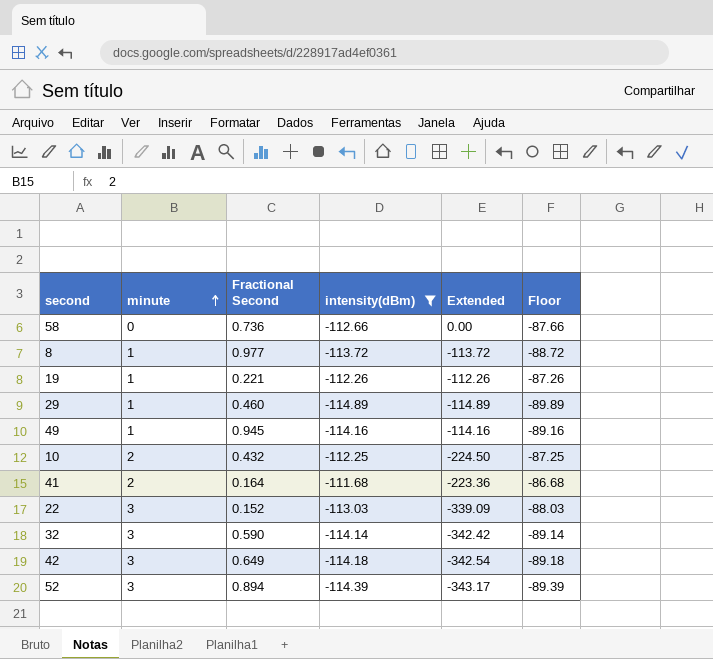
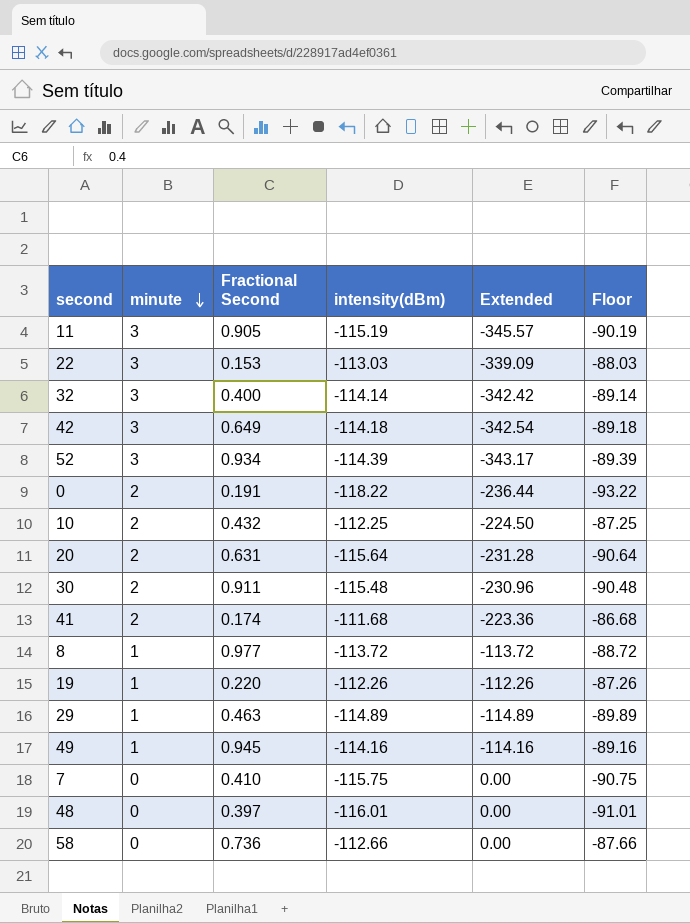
filter: intensity(dBm) >= -114.89 -> none
row order: minute ascending -> minute descending
22 | Fractional Second: 0.152 -> 0.153
32 | Fractional Second: 0.590 -> 0.400
52 | Fractional Second: 0.894 -> 0.934
41 | Fractional Second: 0.164 -> 0.174
19 | Fractional Second: 0.221 -> 0.220
29 | Fractional Second: 0.460 -> 0.463

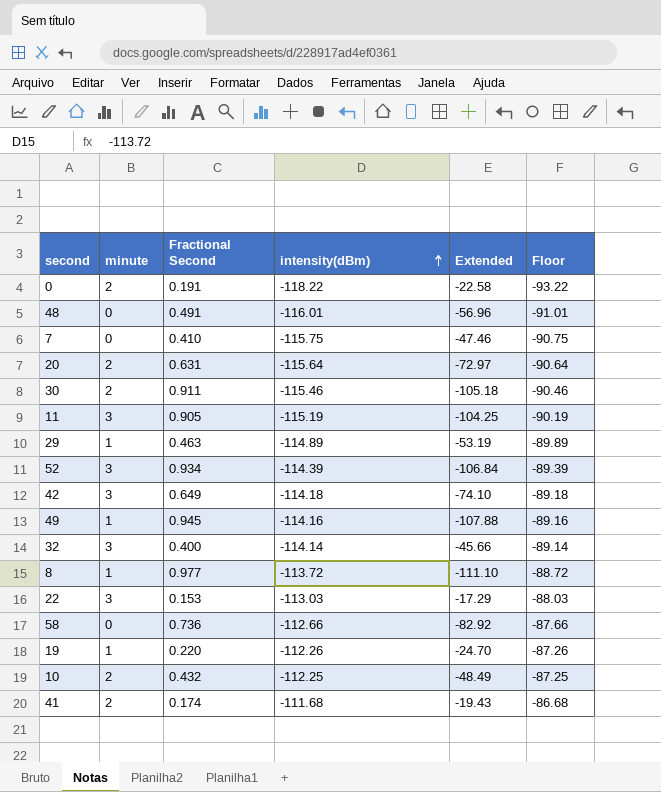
row order: minute descending -> intensity(dBm) ascending
column Extended | formula: [minute] * [intensity(dBm)] -> [Fractional Second] * [intensity(dBm)]
48 | Fractional Second: 0.397 -> 0.491
30 | intensity(dBm): -115.48 -> -115.46
30 | Floor: -90.48 -> -90.46

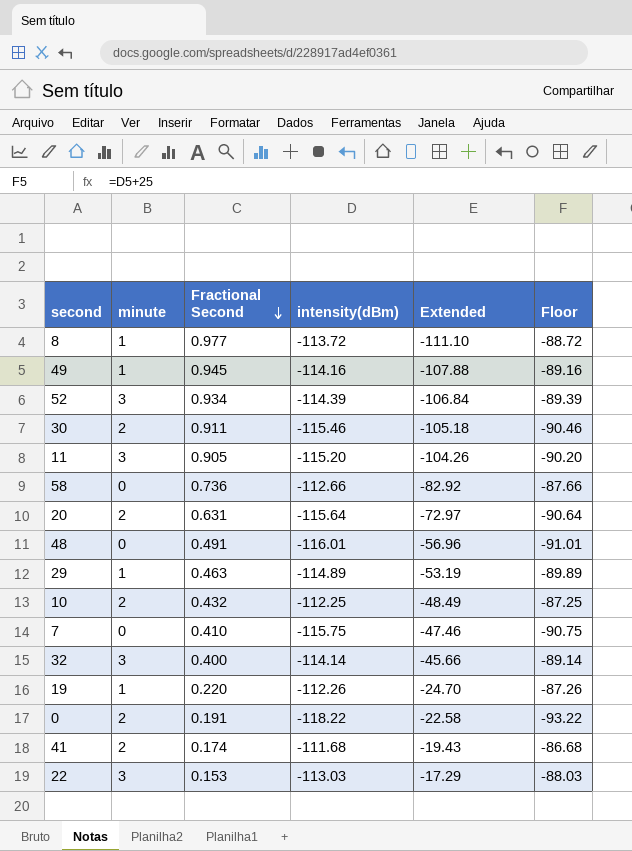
row order: intensity(dBm) ascending -> Fractional Second descending
row 42: 3 | 0.649 | -114.18 | -74.10 | -89.18 -> none
11 | intensity(dBm): -115.19 -> -115.20
11 | Extended: -104.25 -> -104.26
11 | Floor: -90.19 -> -90.20

